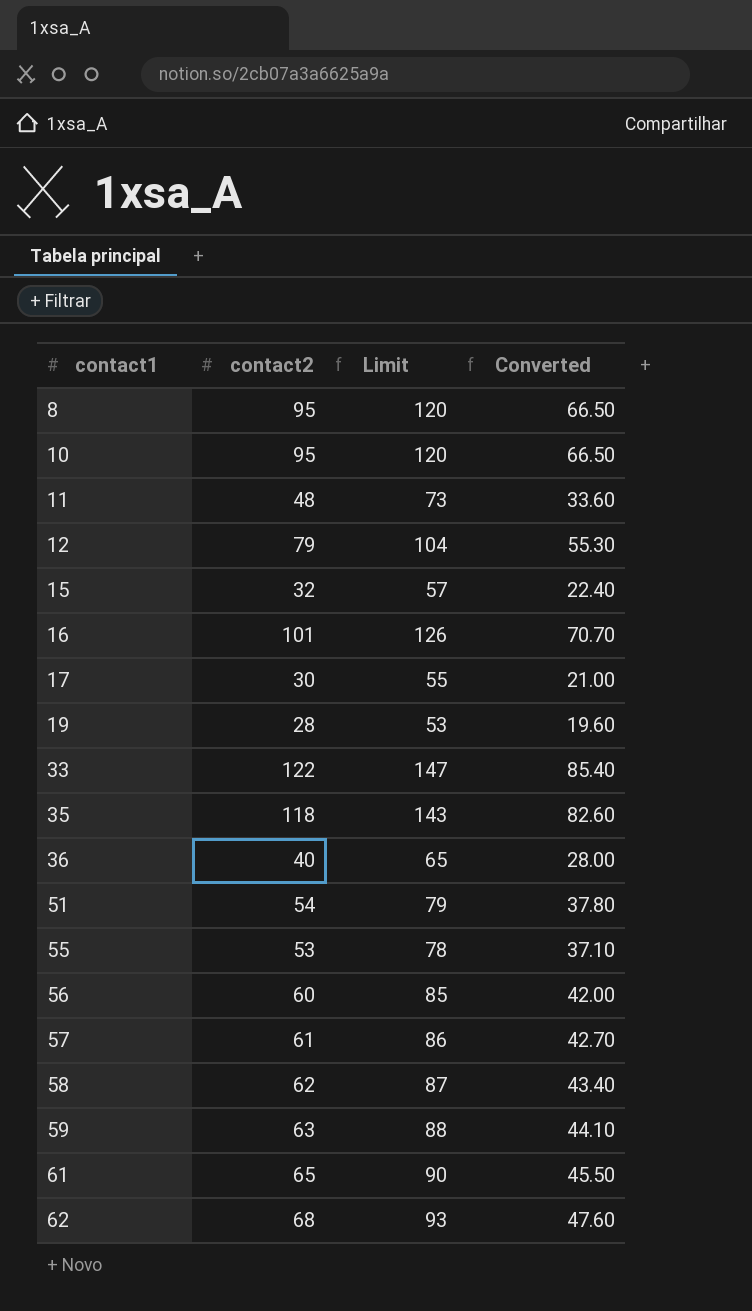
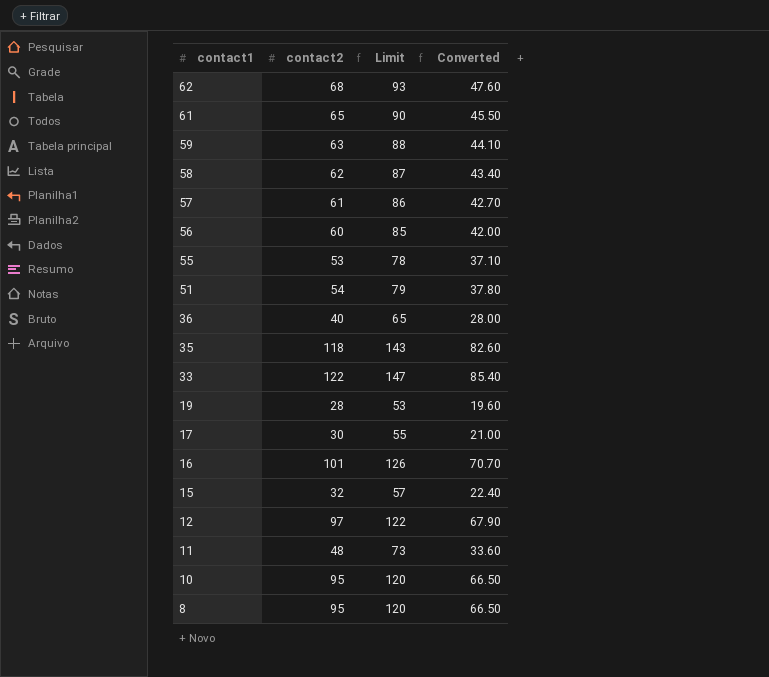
row order: contact1 ascending -> contact1 descending
12 | contact2: 79 -> 97
12 | Limit: 104 -> 122
12 | Converted: 55.30 -> 67.90

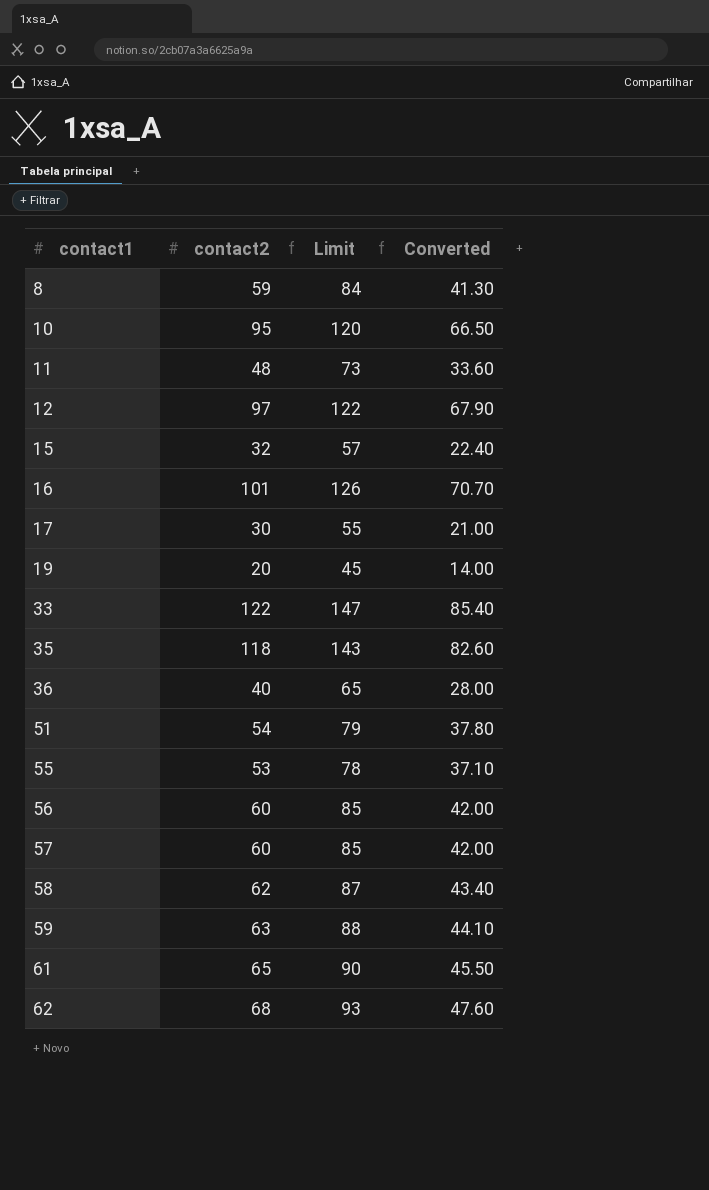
row order: contact1 descending -> contact1 ascending
8 | contact2: 95 -> 59
8 | Limit: 120 -> 84
8 | Converted: 66.50 -> 41.30
19 | contact2: 28 -> 20
19 | Limit: 53 -> 45
19 | Converted: 19.60 -> 14.00
57 | contact2: 61 -> 60
57 | Limit: 86 -> 85
57 | Converted: 42.70 -> 42.00

